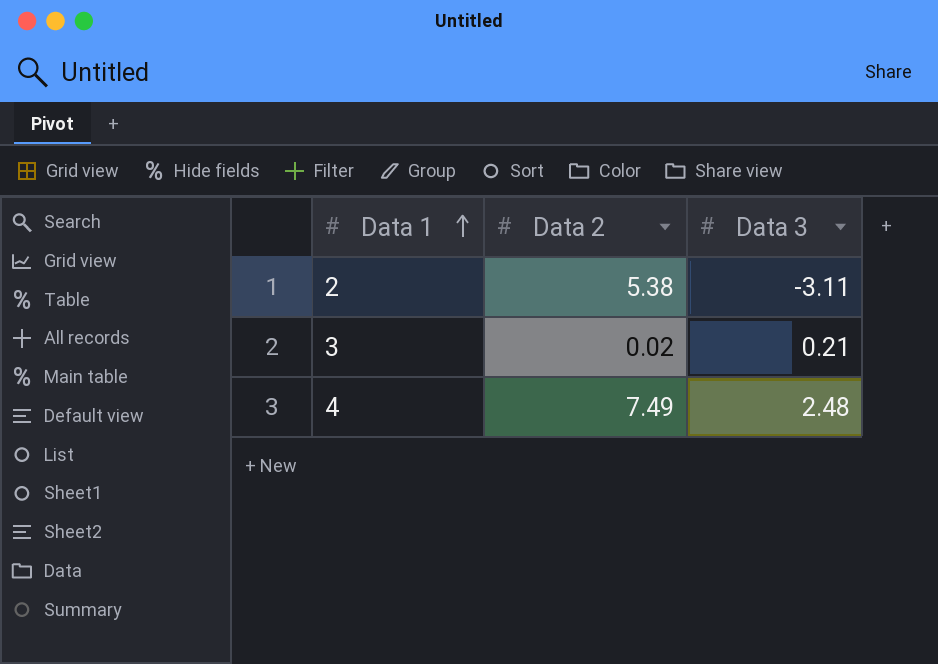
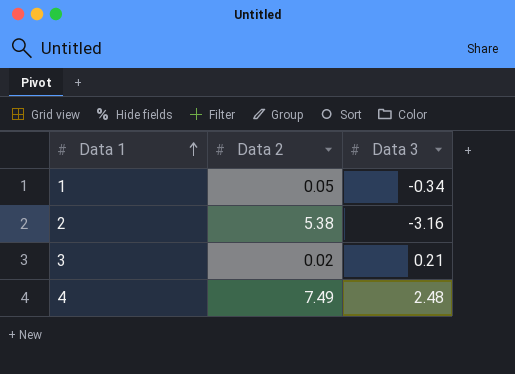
row 1: none -> 0.05 | -0.34
2 | Data 3: -3.11 -> -3.16

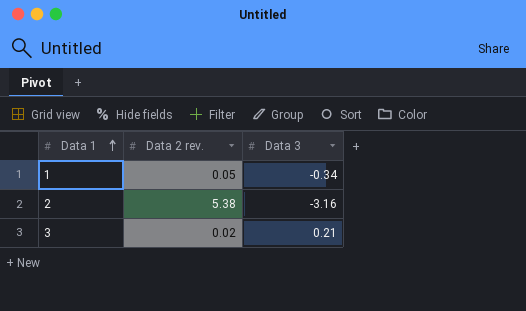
column name: Data 2 -> Data 2 rev.
row 4: 7.49 | 2.48 -> none

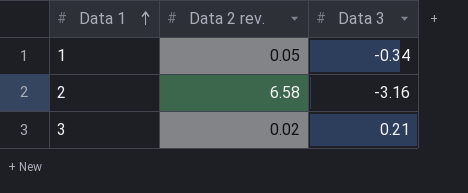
2 | Data 2 rev.: 5.38 -> 6.58

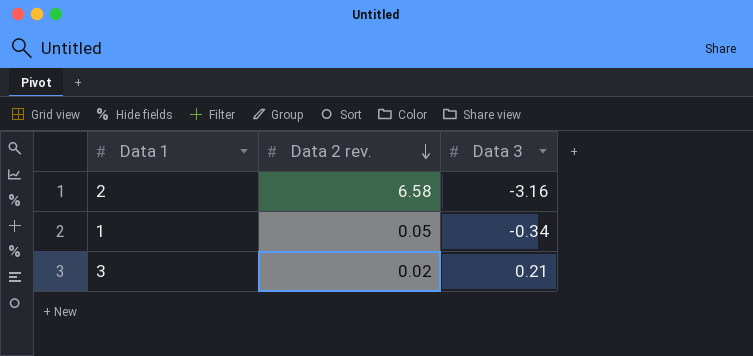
row order: Data 1 ascending -> Data 2 rev. descending

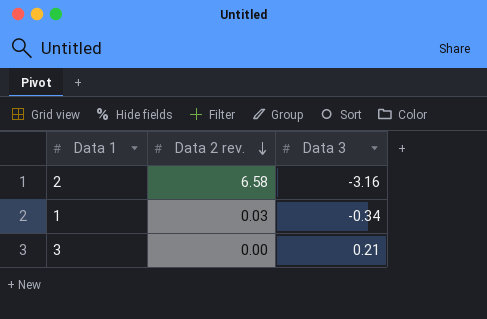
1 | Data 2 rev.: 0.05 -> 0.03
3 | Data 2 rev.: 0.02 -> 0.00

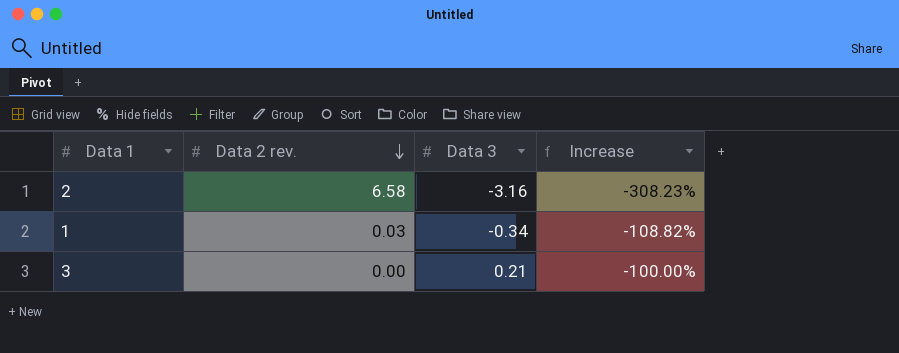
column Increase | formula: none -> ([Data 2 rev.] - [Data 3]) / [Data 3]

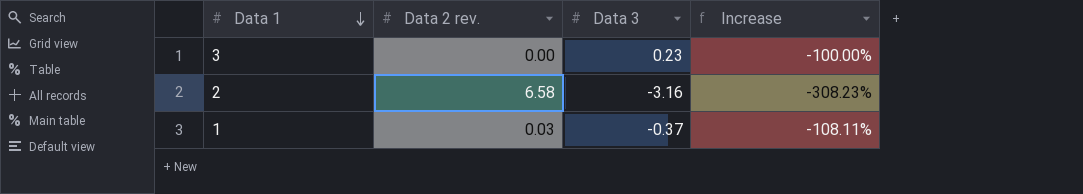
row order: Data 2 rev. descending -> Data 1 descending
3 | Data 3: 0.21 -> 0.23
1 | Data 3: -0.34 -> -0.37
1 | Increase: -108.82% -> -108.11%

